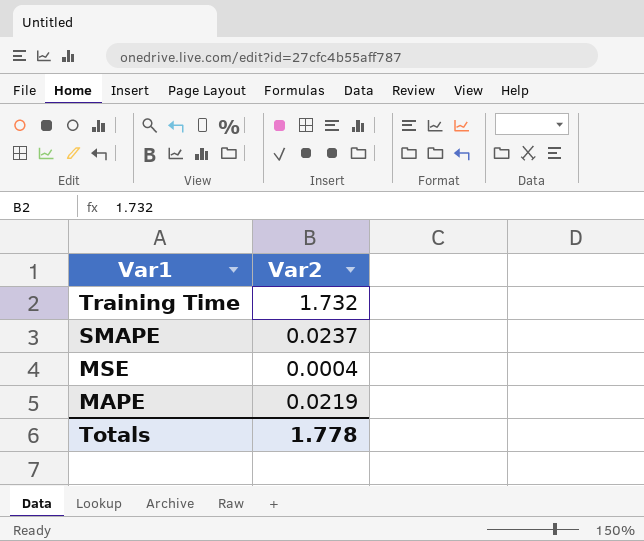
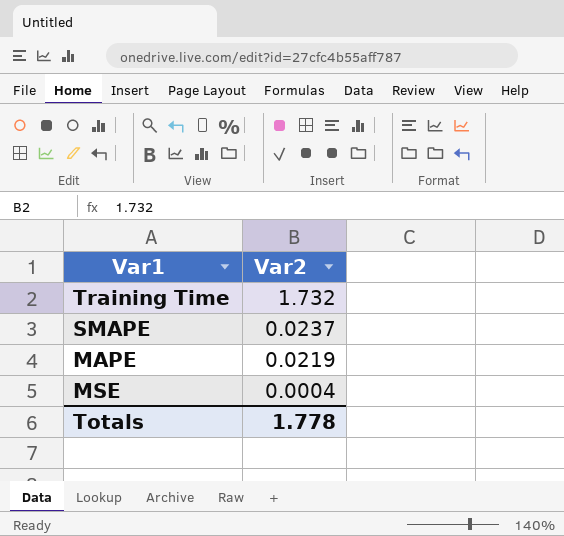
row order: Var1 descending -> Var2 descending

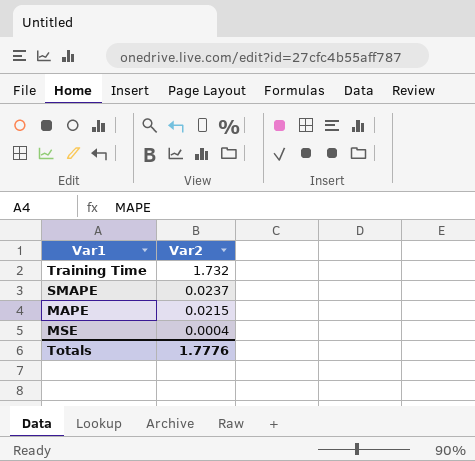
MAPE | Var2: 0.0219 -> 0.0215
Totals | Var2: 1.778 -> 1.7776

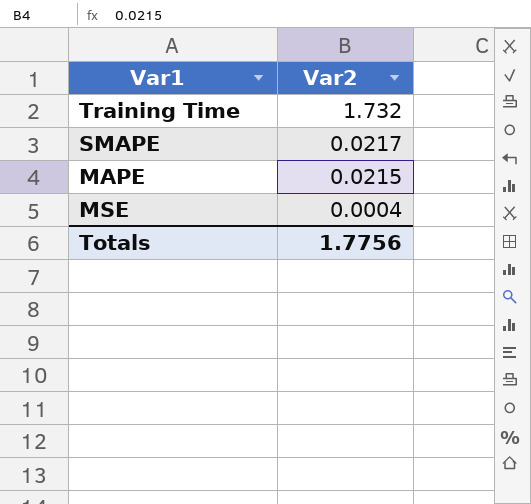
SMAPE | Var2: 0.0237 -> 0.0217
Totals | Var2: 1.7776 -> 1.7756

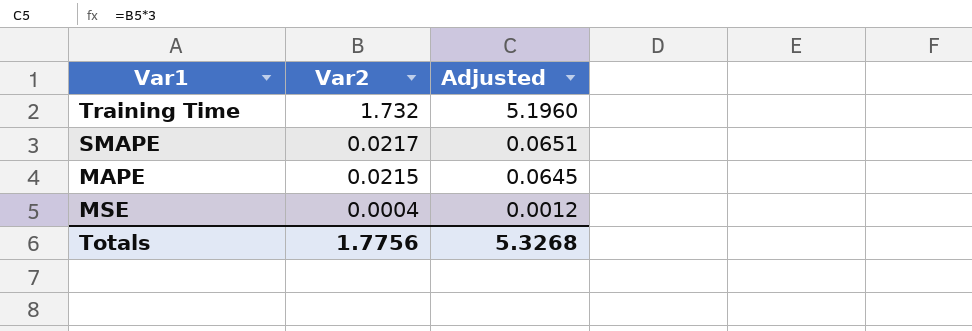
column Adjusted | formula: none -> [Var2] * 3

